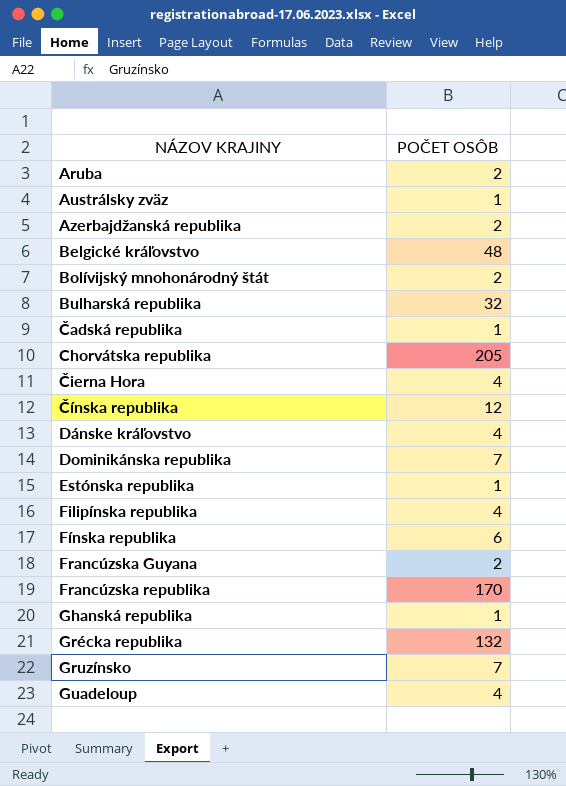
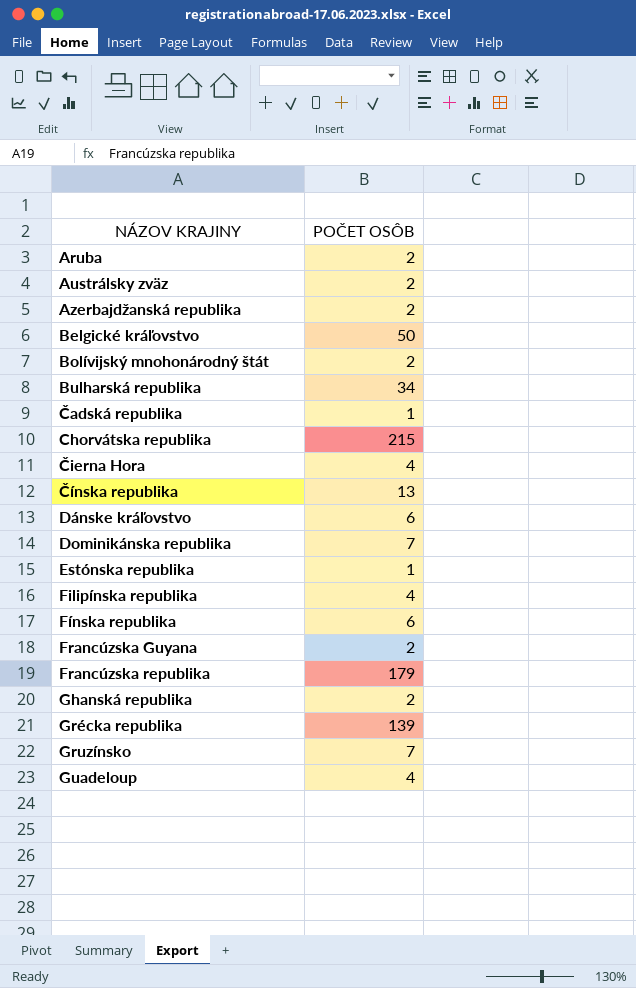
Austrálsky zväz | POČET OSÔB: 1 -> 2
Belgické kráľovstvo | POČET OSÔB: 48 -> 50
Bulharská republika | POČET OSÔB: 32 -> 34
Chorvátska republika | POČET OSÔB: 205 -> 215
Čínska republika | POČET OSÔB: 12 -> 13
Dánske kráľovstvo | POČET OSÔB: 4 -> 6
Francúzska republika | POČET OSÔB: 170 -> 179
Ghanská republika | POČET OSÔB: 1 -> 2
Grécka republika | POČET OSÔB: 132 -> 139

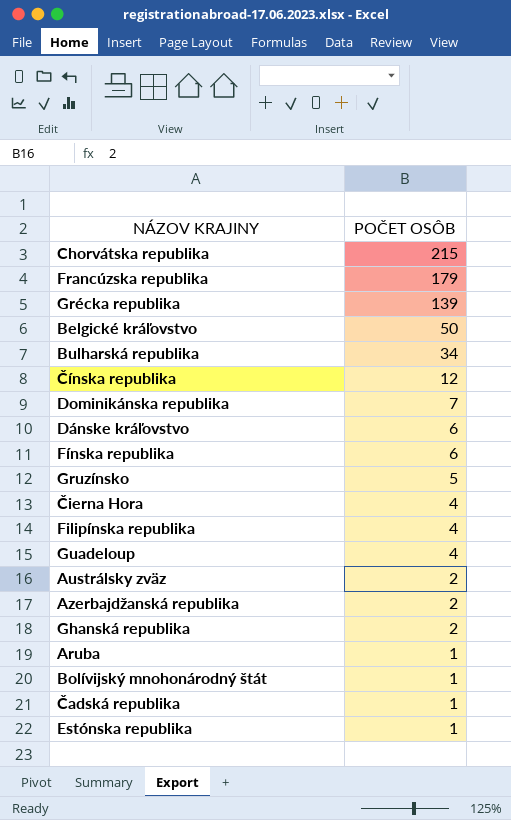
row order: NÁZOV KRAJINY ascending -> POČET OSÔB descending
row Francúzska Guyana: 2 -> none
Čínska republika | POČET OSÔB: 13 -> 12
Gruzínsko | POČET OSÔB: 7 -> 5
Aruba | POČET OSÔB: 2 -> 1
Bolívijský mnohonárodný štát | POČET OSÔB: 2 -> 1

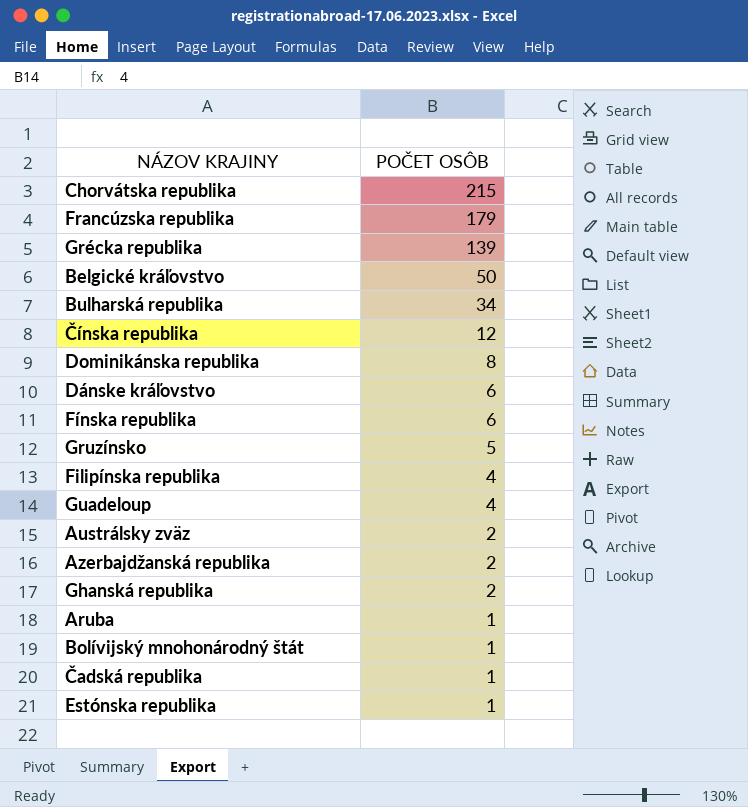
row Čierna Hora: 4 -> none
Dominikánska republika | POČET OSÔB: 7 -> 8

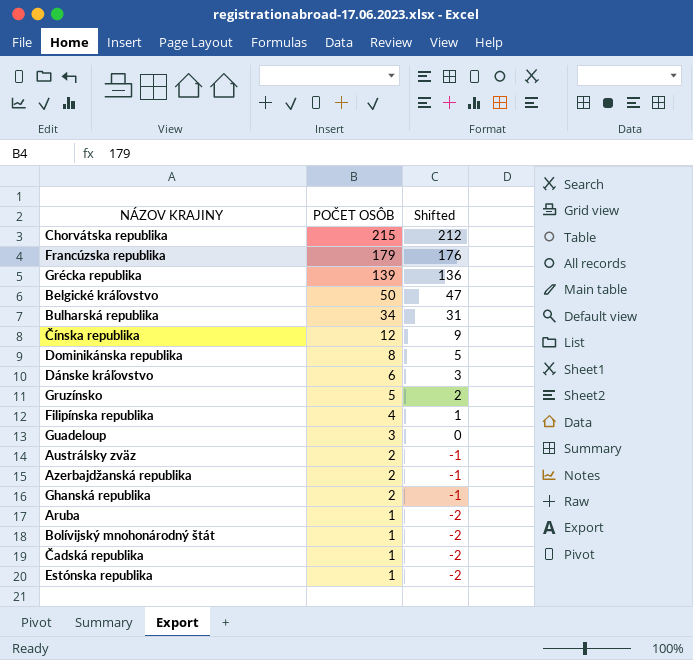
column Shifted | formula: none -> [POČET OSÔB] - 3
row Fínska republika: 6 -> none
Guadeloup | POČET OSÔB: 4 -> 3

